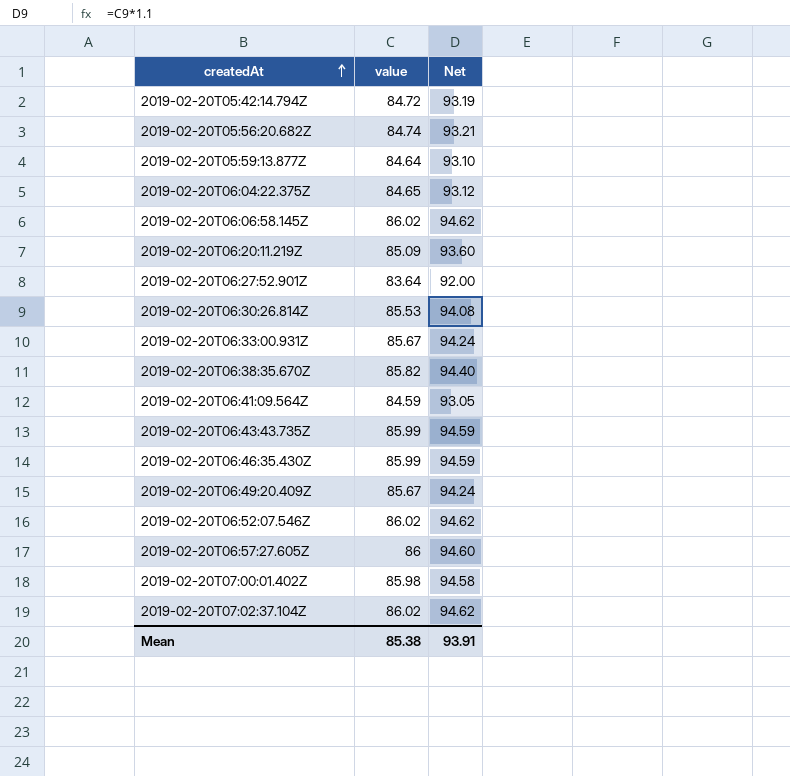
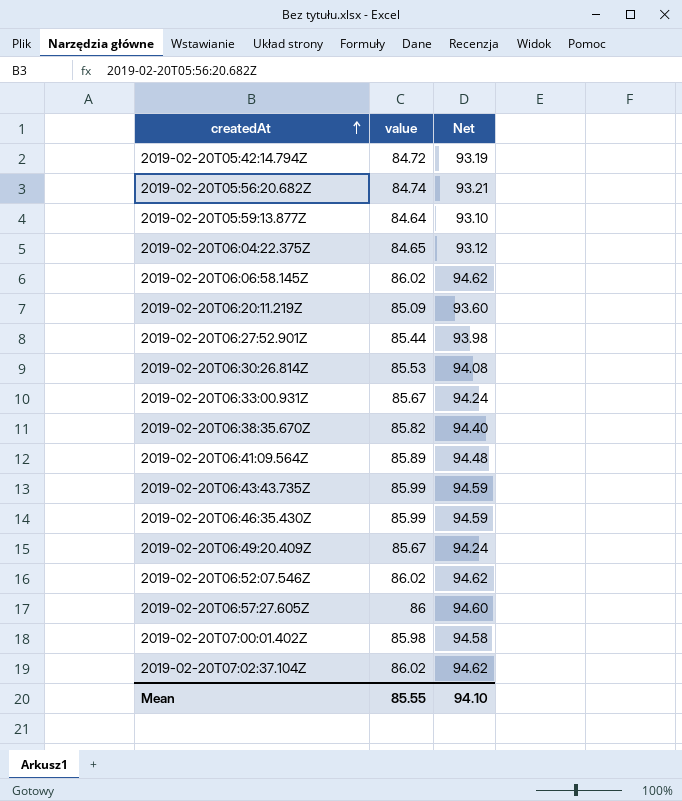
2019-02-20T06:27:52.901Z | value: 83.64 -> 85.44
2019-02-20T06:27:52.901Z | Net: 92.00 -> 93.98
2019-02-20T06:41:09.564Z | value: 84.59 -> 85.89
2019-02-20T06:41:09.564Z | Net: 93.05 -> 94.48
Mean | value: 85.38 -> 85.55
Mean | Net: 93.91 -> 94.10

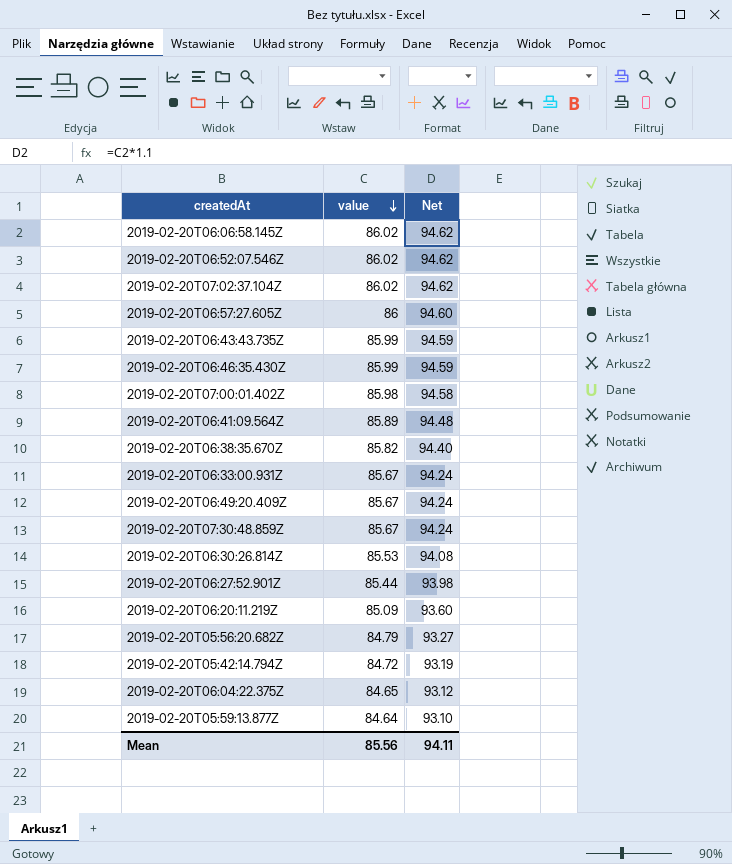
row order: createdAt ascending -> value descending
row 2019-02-20T07:30:48.859Z: none -> 85.67 | 94.24
2019-02-20T05:56:20.682Z | value: 84.74 -> 84.79
2019-02-20T05:56:20.682Z | Net: 93.21 -> 93.27
Mean | value: 85.55 -> 85.56
Mean | Net: 94.10 -> 94.11

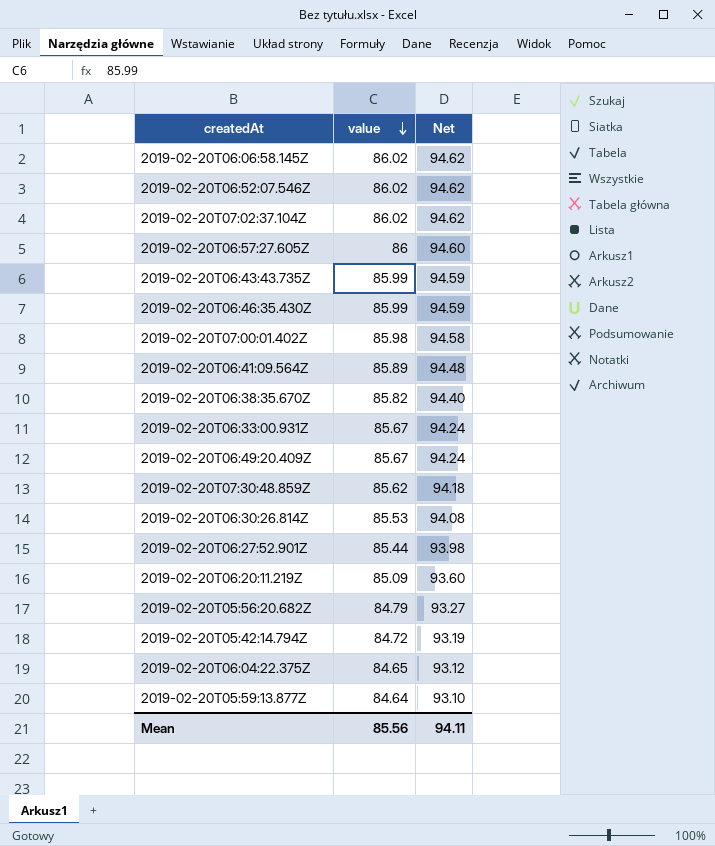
2019-02-20T07:30:48.859Z | value: 85.67 -> 85.62
2019-02-20T07:30:48.859Z | Net: 94.24 -> 94.18

